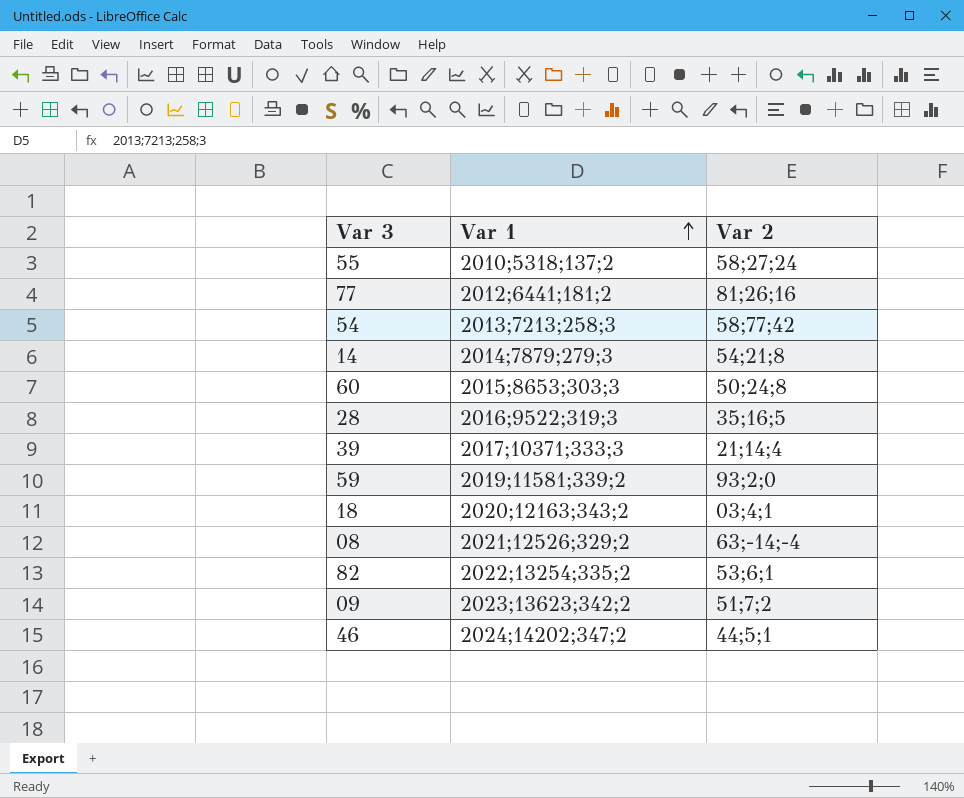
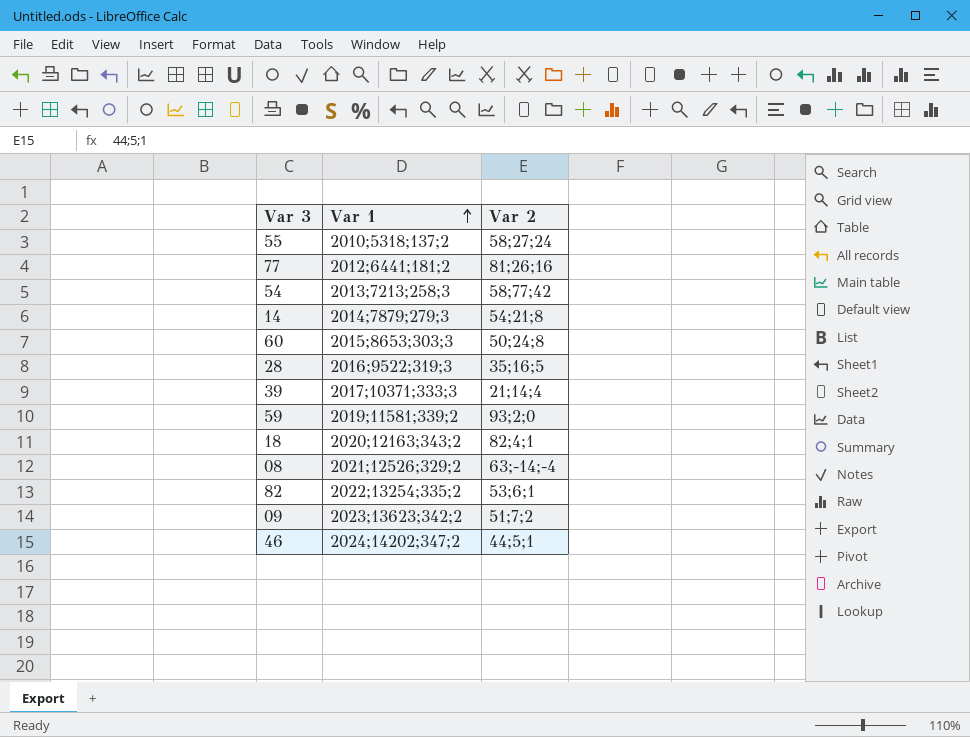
18 | Var 2: 03;4;1 -> 82;4;1

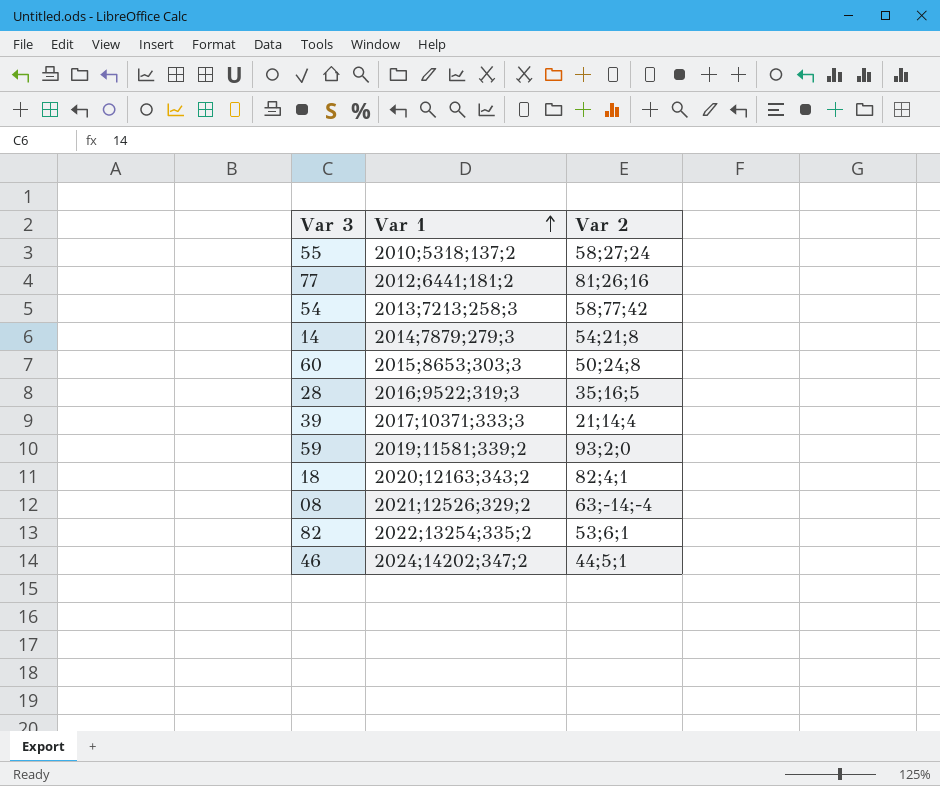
row 09: 2023;13623;342;2 | 51;7;2 -> none

